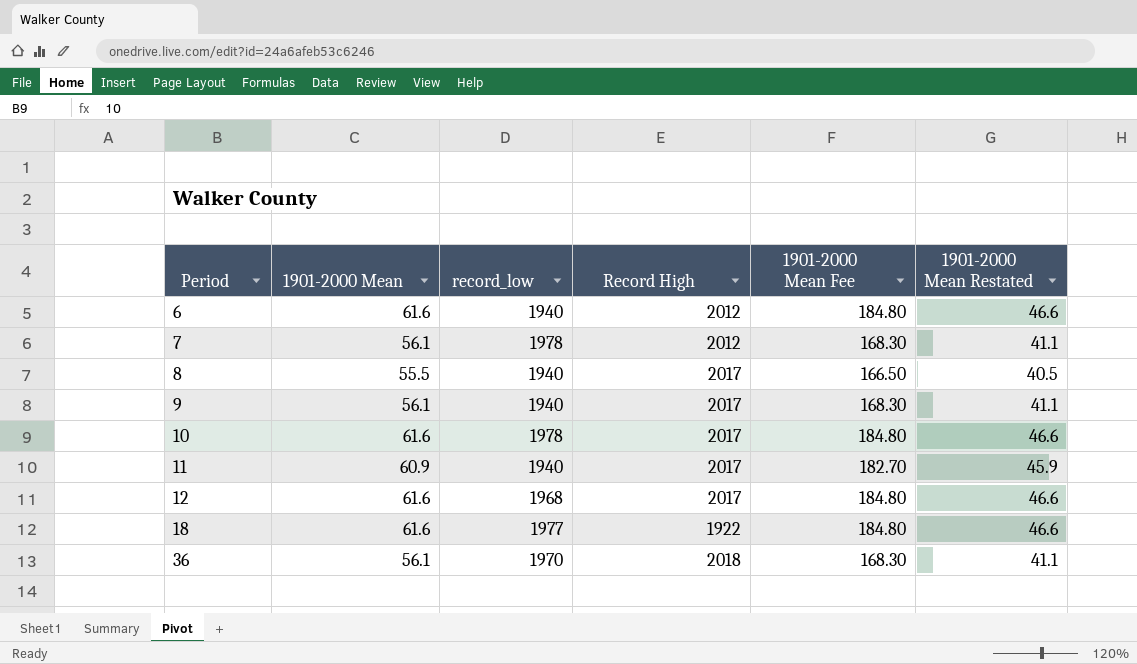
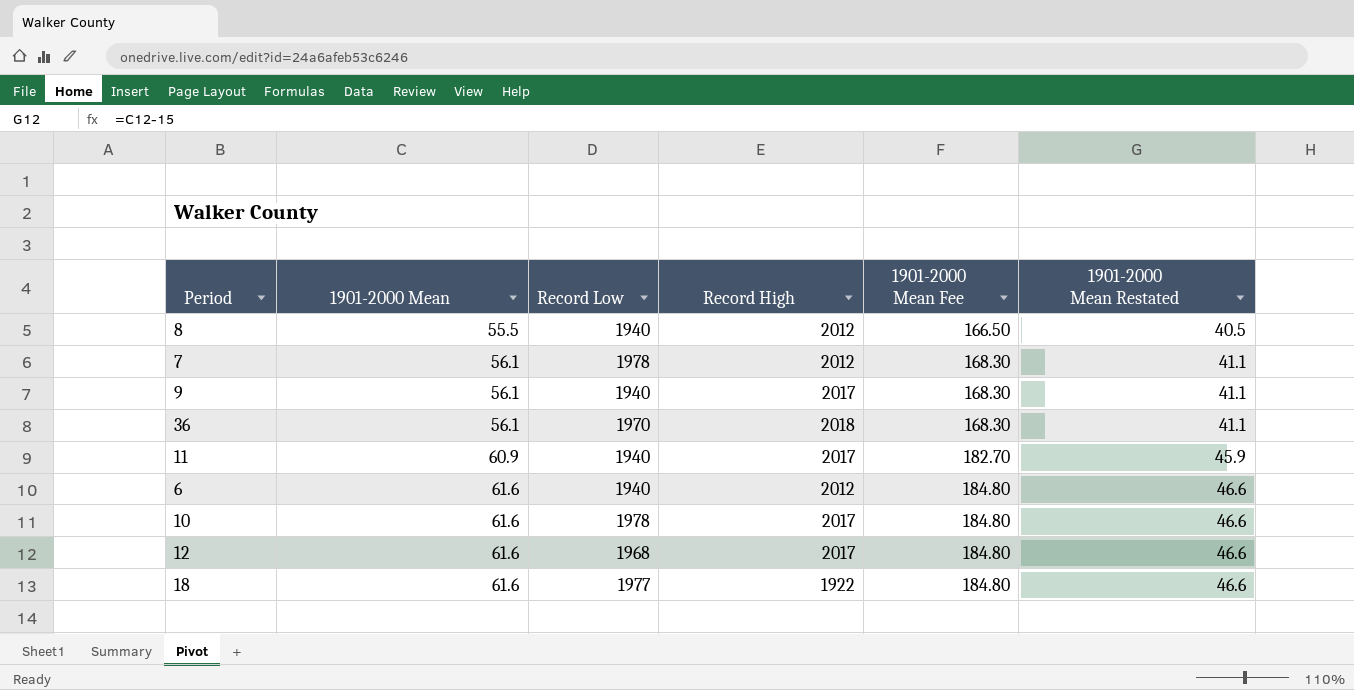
row order: Period ascending -> 1901-2000 Mean ascending
column name: record_low -> Record Low
8 | Record High: 2017 -> 2012

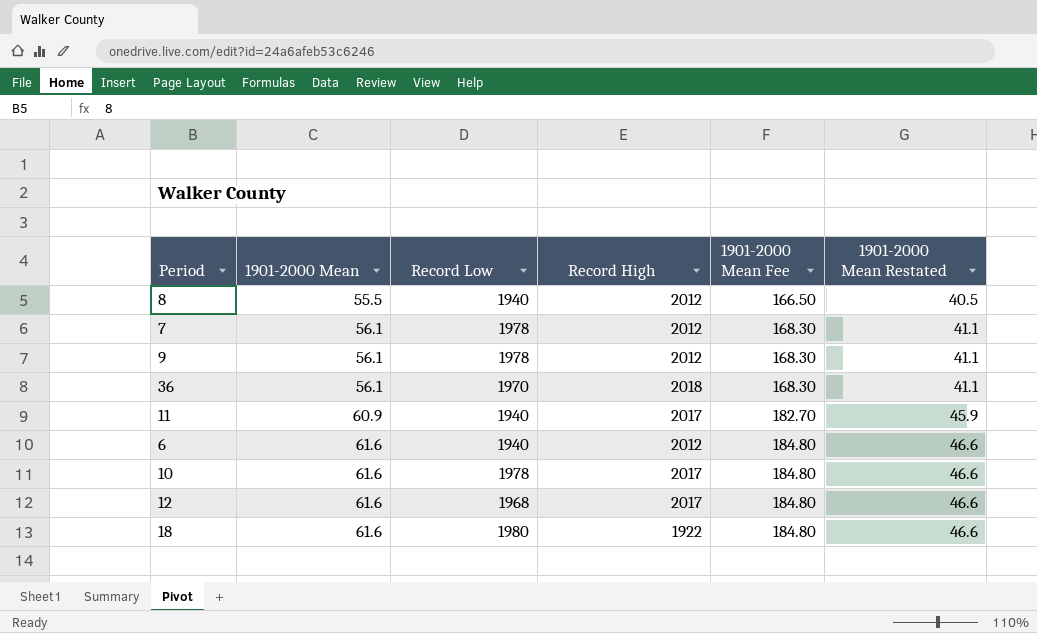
9 | Record Low: 1940 -> 1978
9 | Record High: 2017 -> 2012
18 | Record Low: 1977 -> 1980

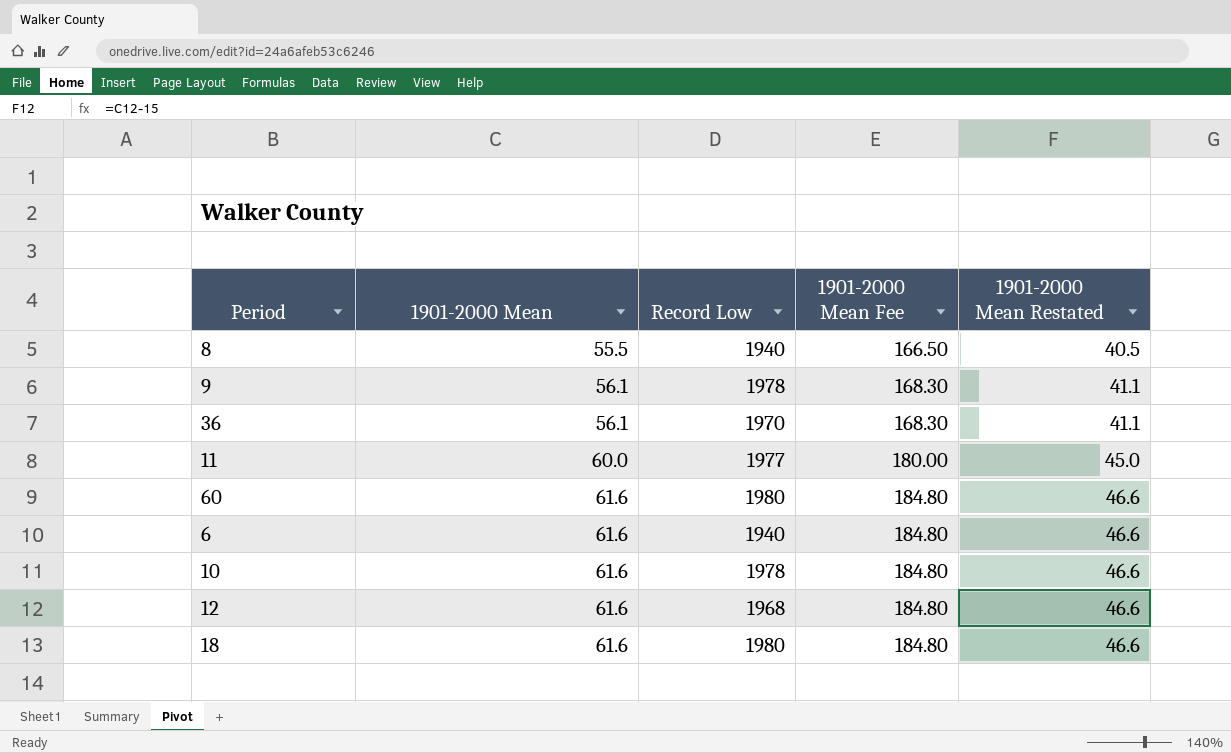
column Record High | position: 4 -> none
row 7: 56.1 | 1978 | 2012 | 168.30 | 41.1 -> none
11 | 1901-2000 Mean: 60.9 -> 60.0
11 | Record Low: 1940 -> 1977
11 | 1901-2000 Mean Fee: 182.70 -> 180.00
11 | 1901-2000 Mean Restated: 45.9 -> 45.0
row 60: none -> 61.6 | 1980 | 184.80 | 46.6

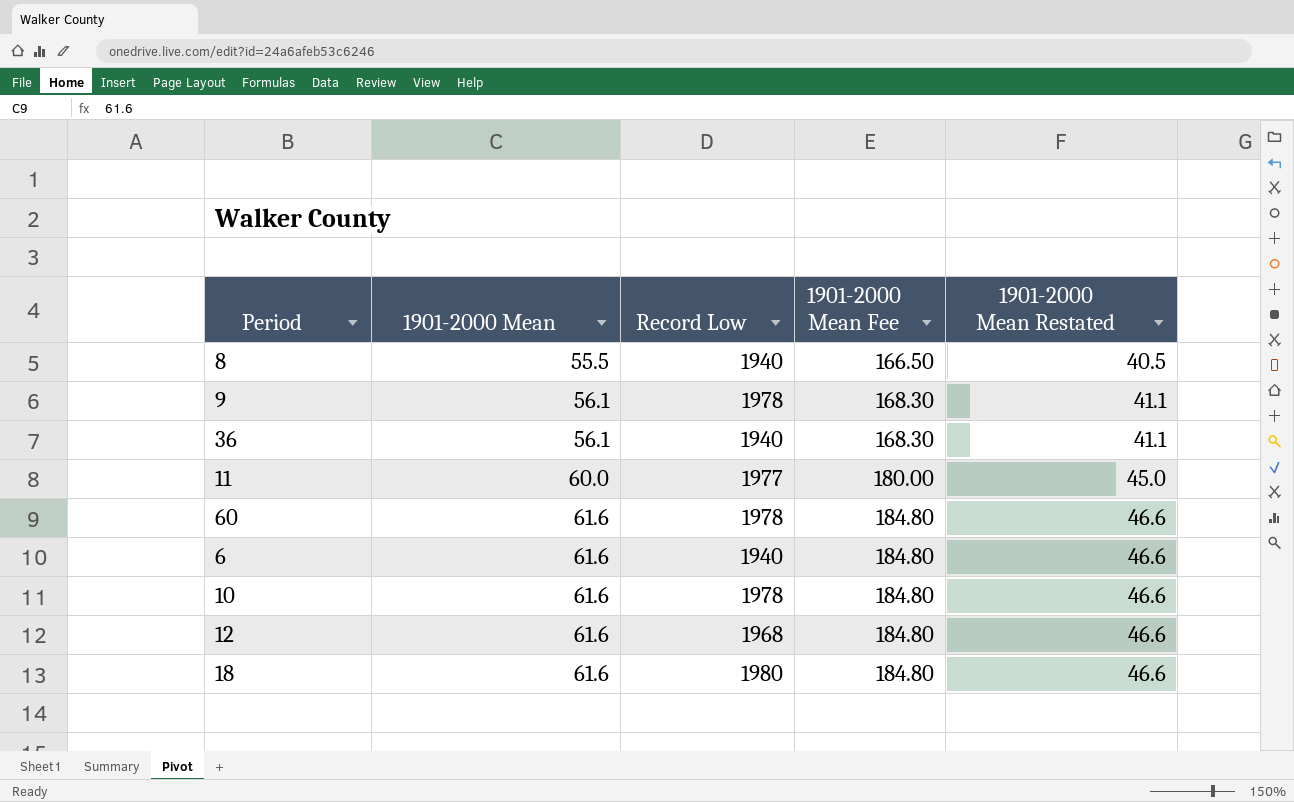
36 | Record Low: 1970 -> 1940
60 | Record Low: 1980 -> 1978

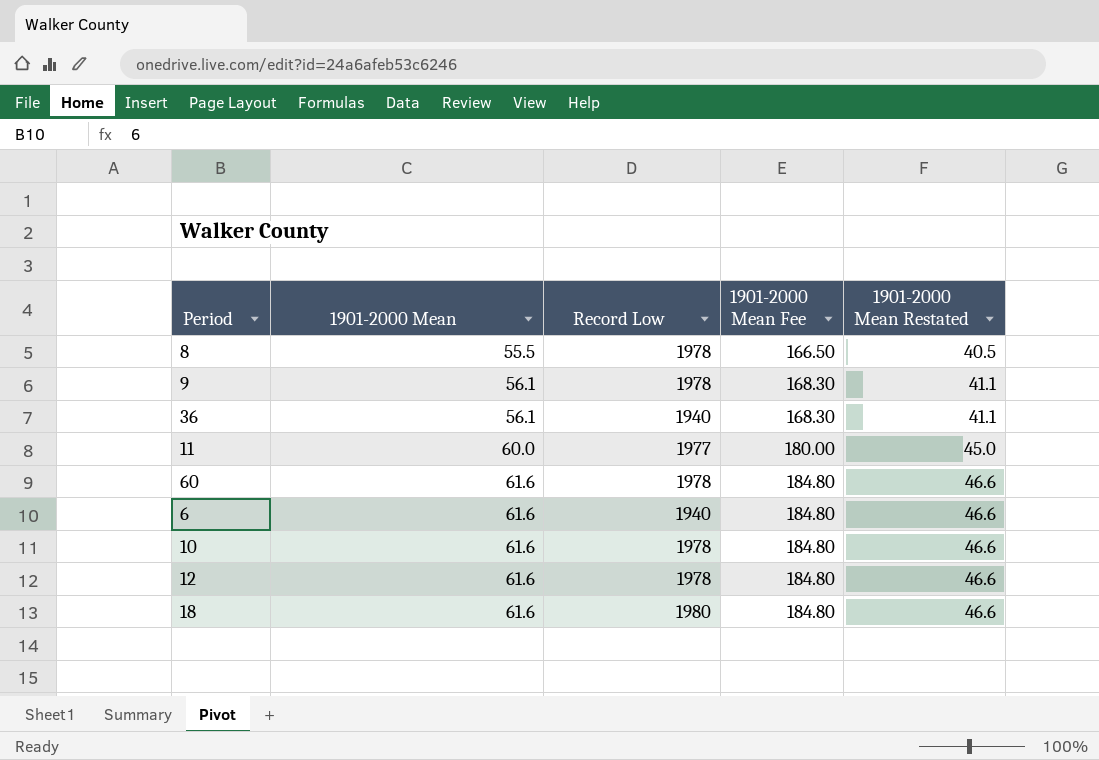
8 | Record Low: 1940 -> 1978
12 | Record Low: 1968 -> 1978

